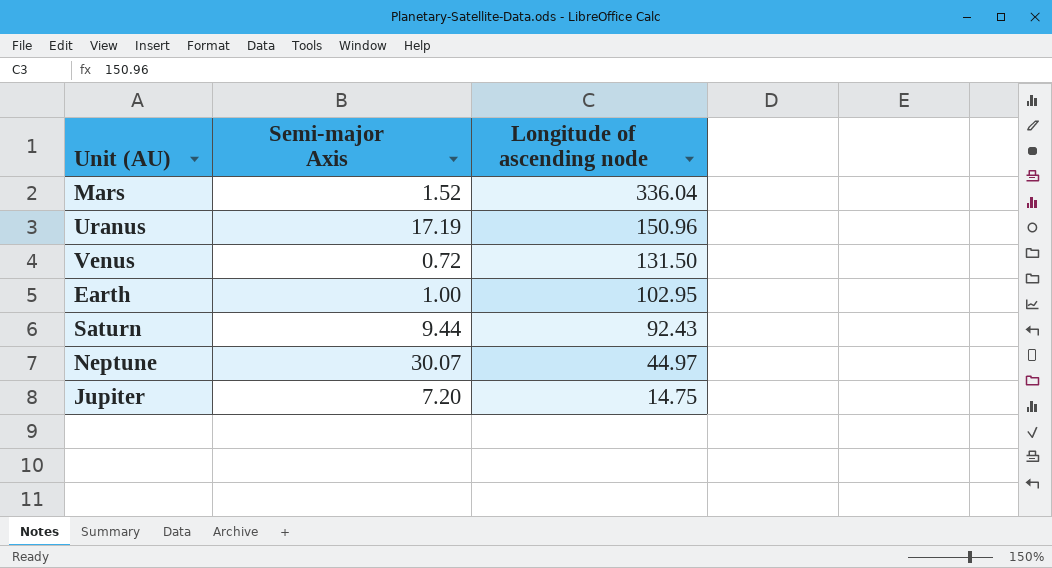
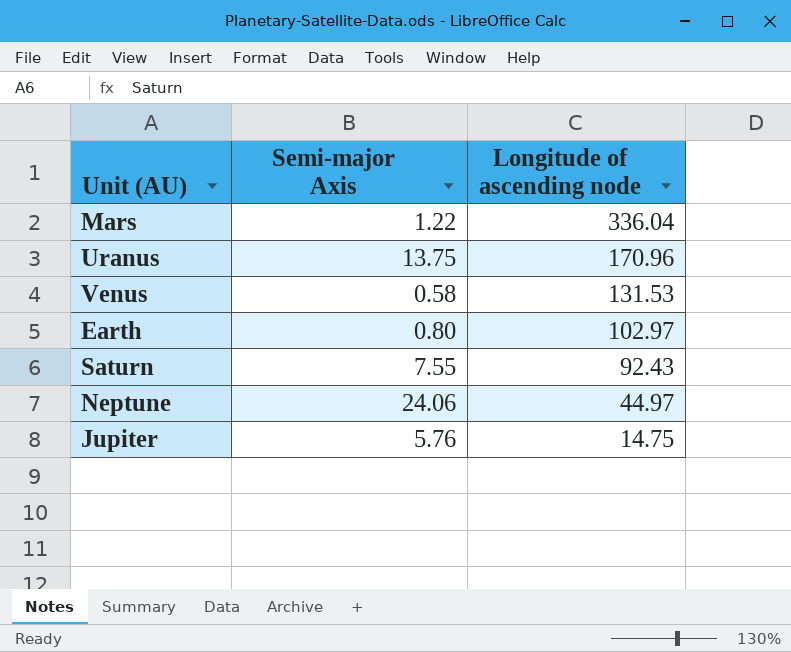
Mars | Semi-major Axis: 1.52 -> 1.22
Uranus | Semi-major Axis: 17.19 -> 13.75
Uranus | Longitude of ascending node: 150.96 -> 170.96
Venus | Semi-major Axis: 0.72 -> 0.58
Venus | Longitude of ascending node: 131.50 -> 131.53
Earth | Semi-major Axis: 1.00 -> 0.80
Earth | Longitude of ascending node: 102.95 -> 102.97
Saturn | Semi-major Axis: 9.44 -> 7.55
Neptune | Semi-major Axis: 30.07 -> 24.06
Jupiter | Semi-major Axis: 7.20 -> 5.76

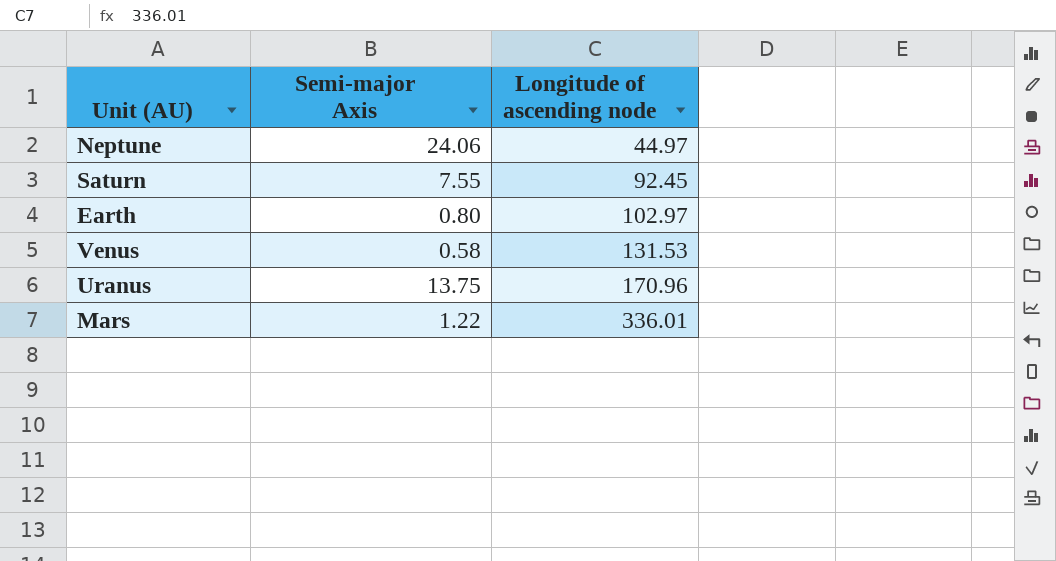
row order: Longitude of ascending node descending -> Longitude of ascending node ascending
row Jupiter: 5.76 | 14.75 -> none
Saturn | Longitude of ascending node: 92.43 -> 92.45
Mars | Longitude of ascending node: 336.04 -> 336.01

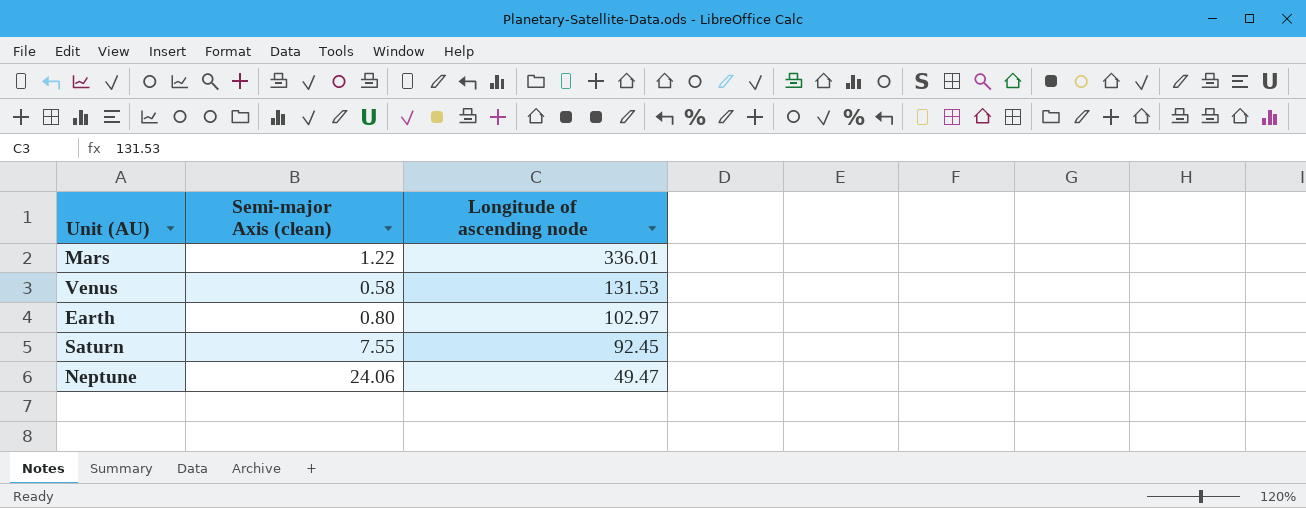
row order: Longitude of ascending node ascending -> Longitude of ascending node descending
column name: Semi-major Axis -> Semi-major Axis (clean)
row Uranus: 13.75 | 170.96 -> none
Neptune | Longitude of ascending node: 44.97 -> 49.47

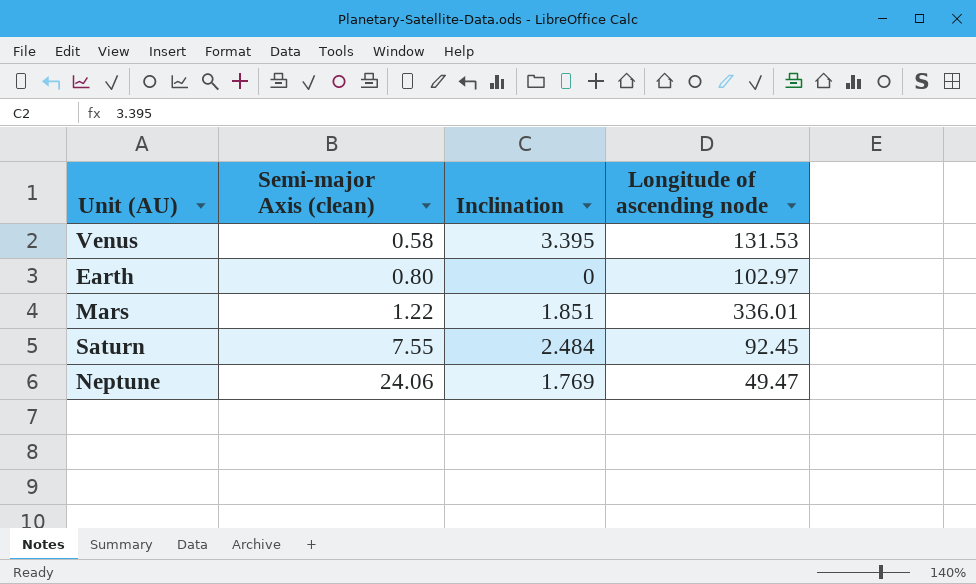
row order: Longitude of ascending node descending -> Semi-major Axis (clean) ascending
column Inclination | position: none -> 3

